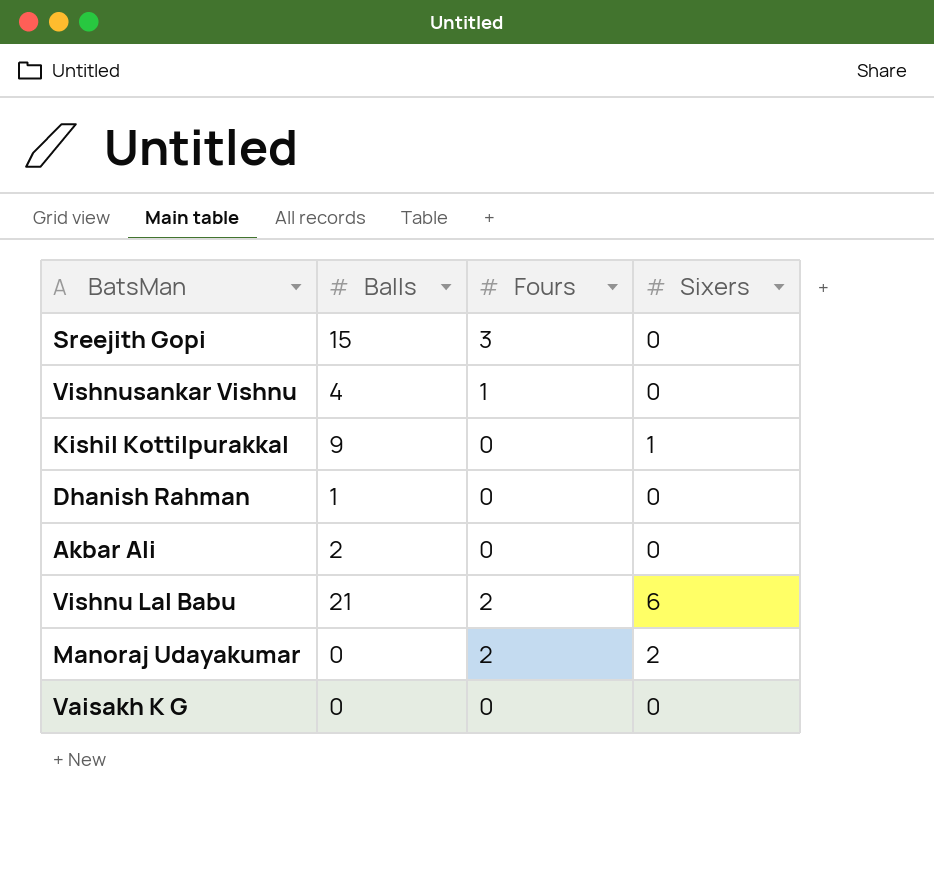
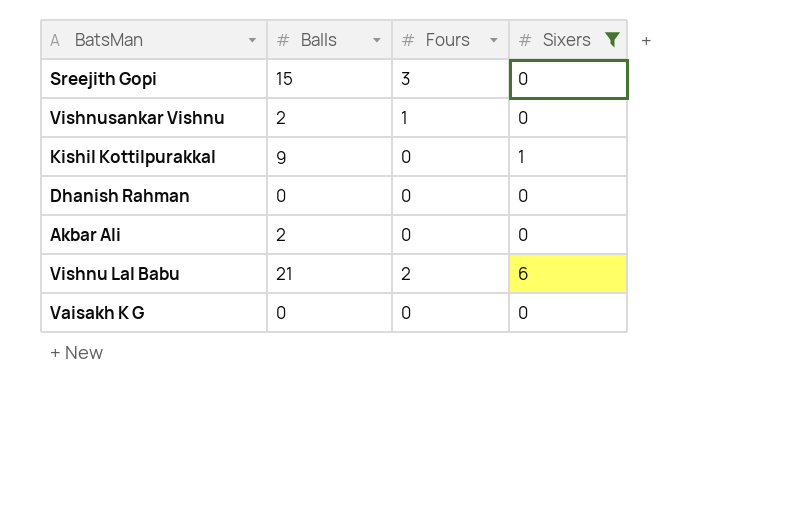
filter: none -> Sixers != 2
Vishnusankar Vishnu | Balls: 4 -> 2
Dhanish Rahman | Balls: 1 -> 0

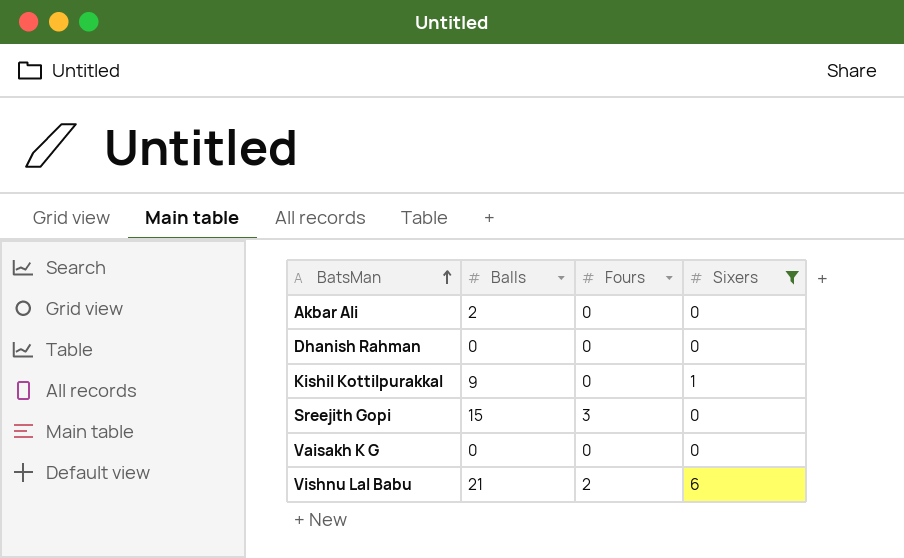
row order: none -> BatsMan ascending
row Vishnusankar Vishnu: 2 | 1 | 0 -> none

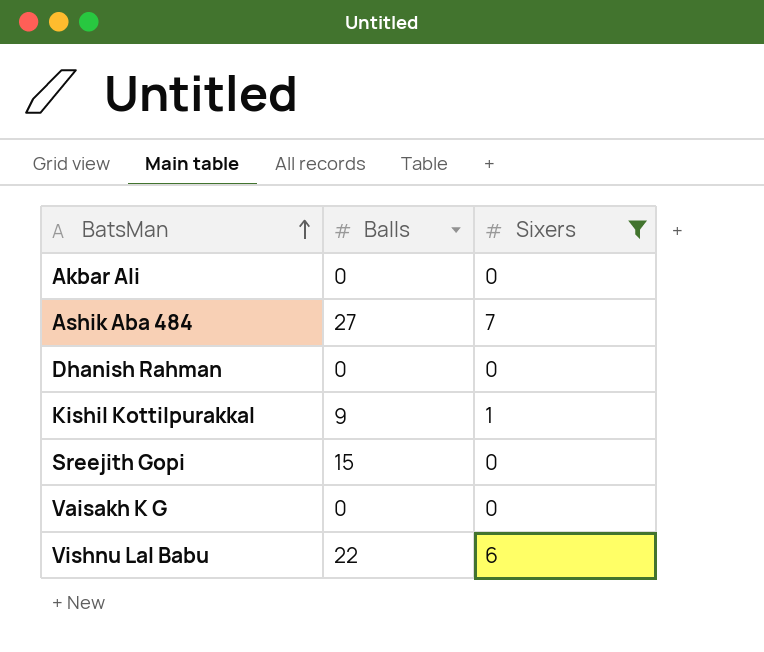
column Fours | position: 3 -> none
Akbar Ali | Balls: 2 -> 0
row Ashik Aba 484: none -> 27 | 7
Vishnu Lal Babu | Balls: 21 -> 22

